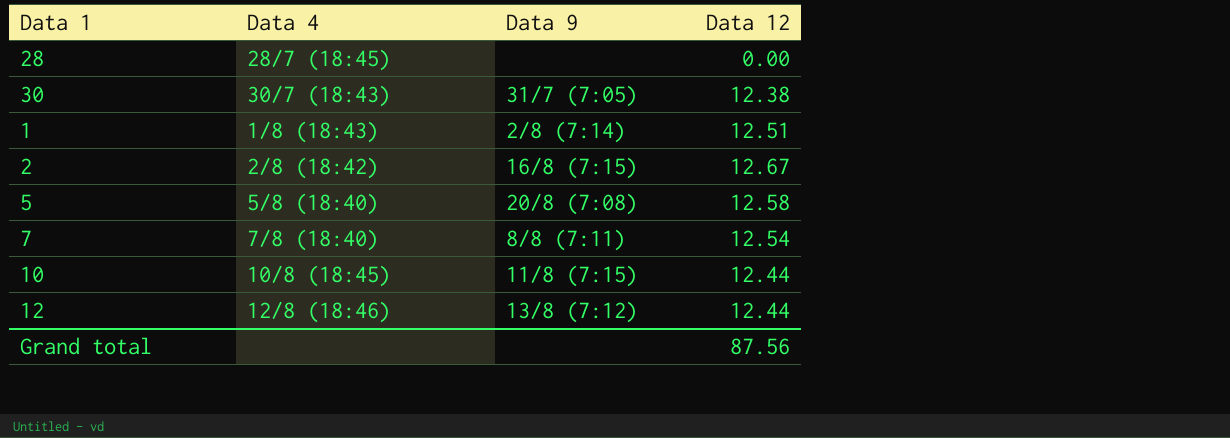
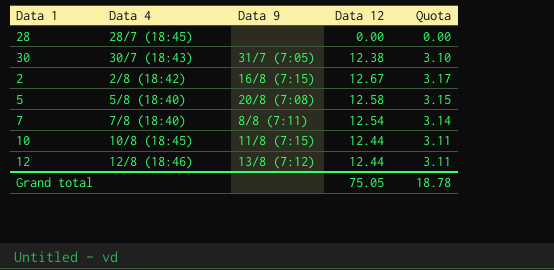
column Quota | formula: none -> [Data 12] * 0.25
row 1: 1/8 (18:43) | 2/8 (7:14) | 12.51 -> none
Grand total | Data 12: 87.56 -> 75.05

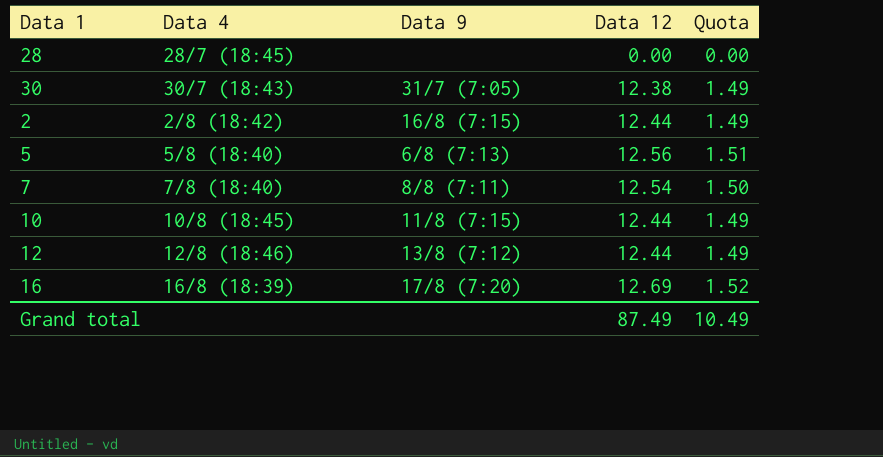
column Quota | formula: [Data 12] * 0.25 -> [Data 12] * 0.12
2 | Data 12: 12.67 -> 12.44
5 | Data 9: 20/8 (7:08) -> 6/8 (7:13)
5 | Data 12: 12.58 -> 12.56
row 16: none -> 16/8 (18:39) | 17/8 (7:20) | 12.69 | 1.52
Grand total | Data 12: 75.05 -> 87.49
Grand total | Quota: 18.78 -> 10.49

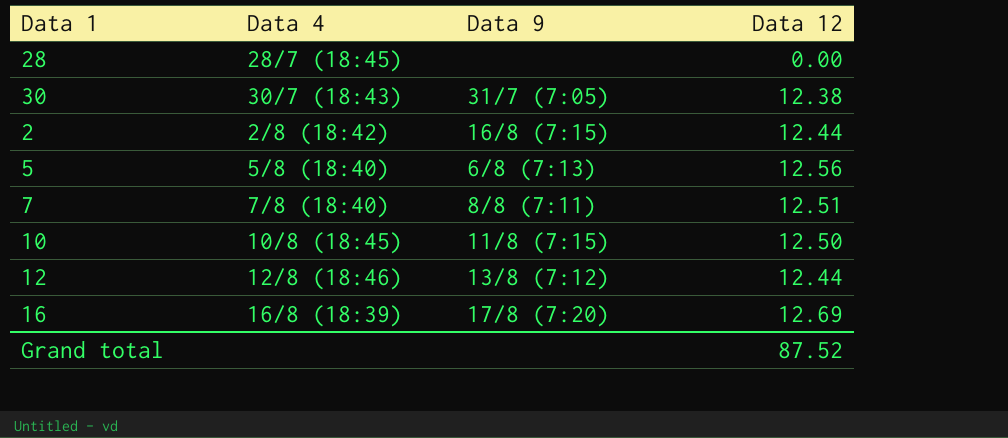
column Quota | formula: [Data 12] * 0.12 -> none
7 | Data 12: 12.54 -> 12.51
10 | Data 12: 12.44 -> 12.50
Grand total | Data 12: 87.49 -> 87.52

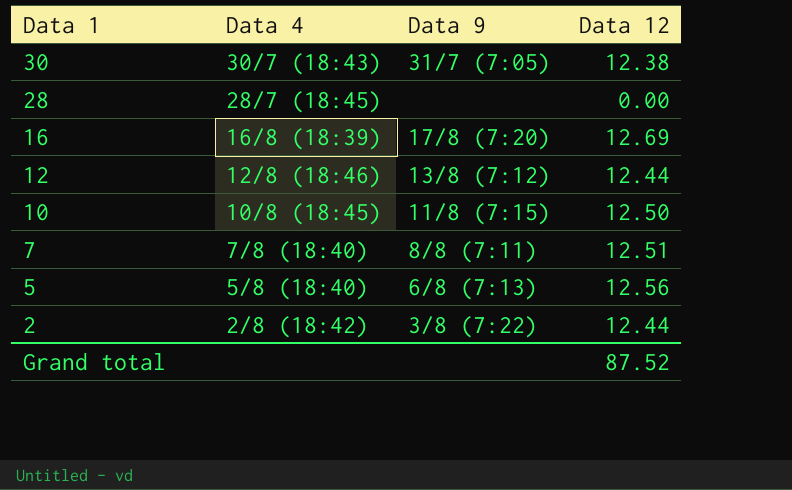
row order: none -> Data 1 descending
2 | Data 9: 16/8 (7:15) -> 3/8 (7:22)

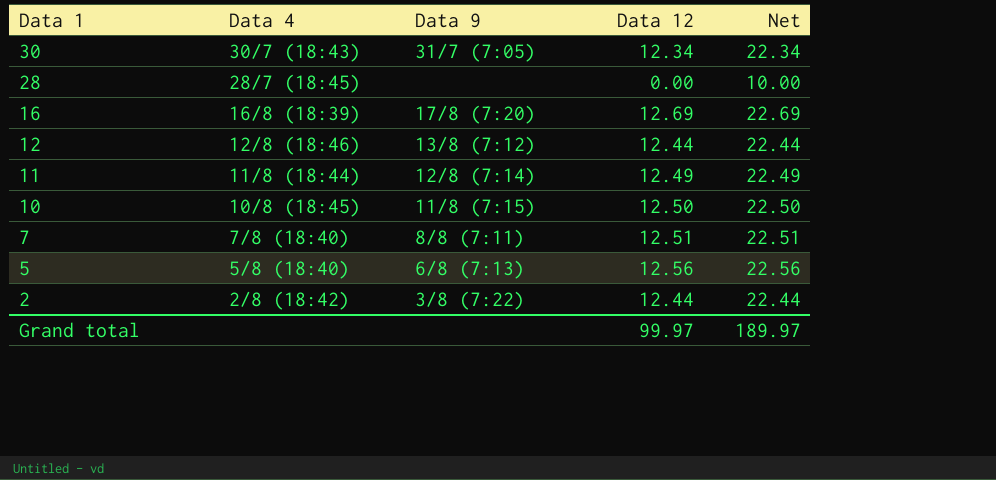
column Net | formula: none -> [Data 12] + 10
30 | Data 12: 12.38 -> 12.34
row 11: none -> 11/8 (18:44) | 12/8 (7:14) | 12.49 | 22.49
Grand total | Data 12: 87.52 -> 99.97

